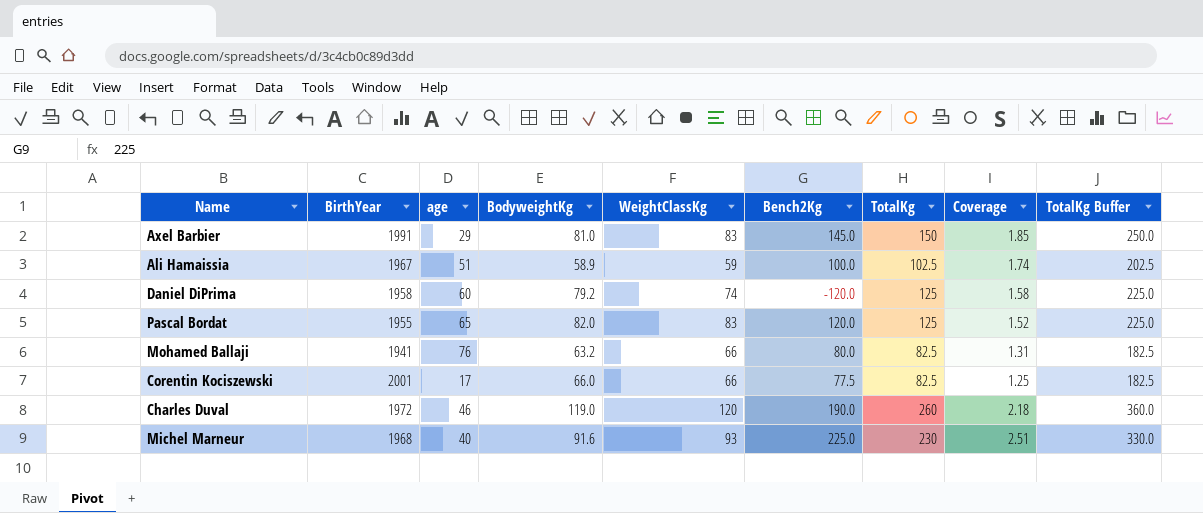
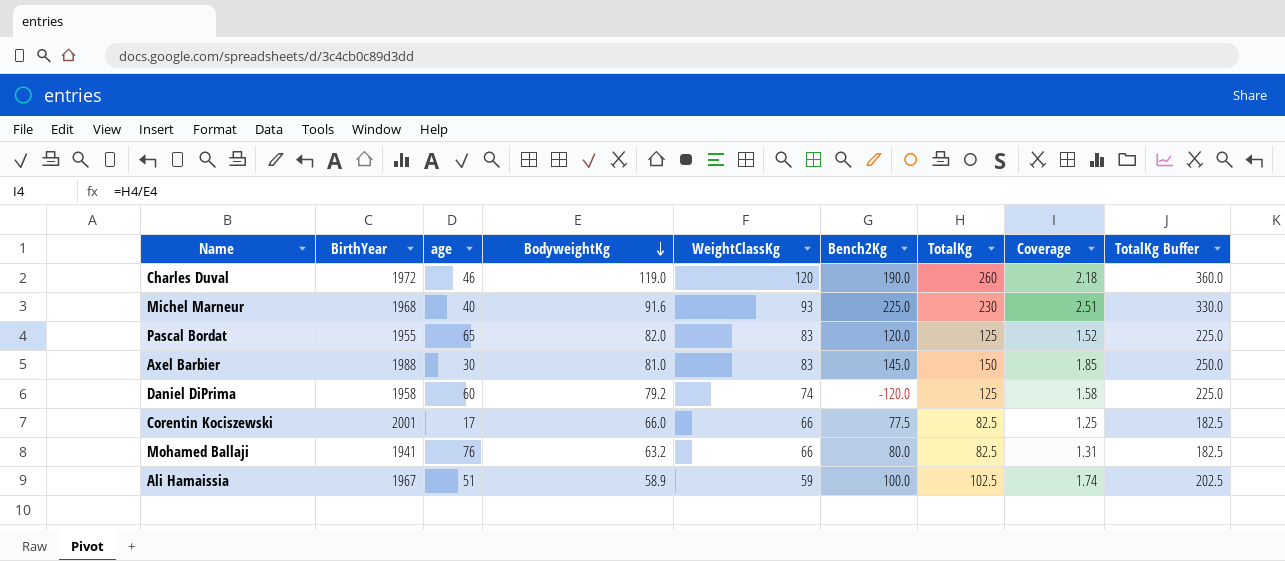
row order: none -> BodyweightKg descending
Axel Barbier | BirthYear: 1991 -> 1988
Axel Barbier | age: 29 -> 30

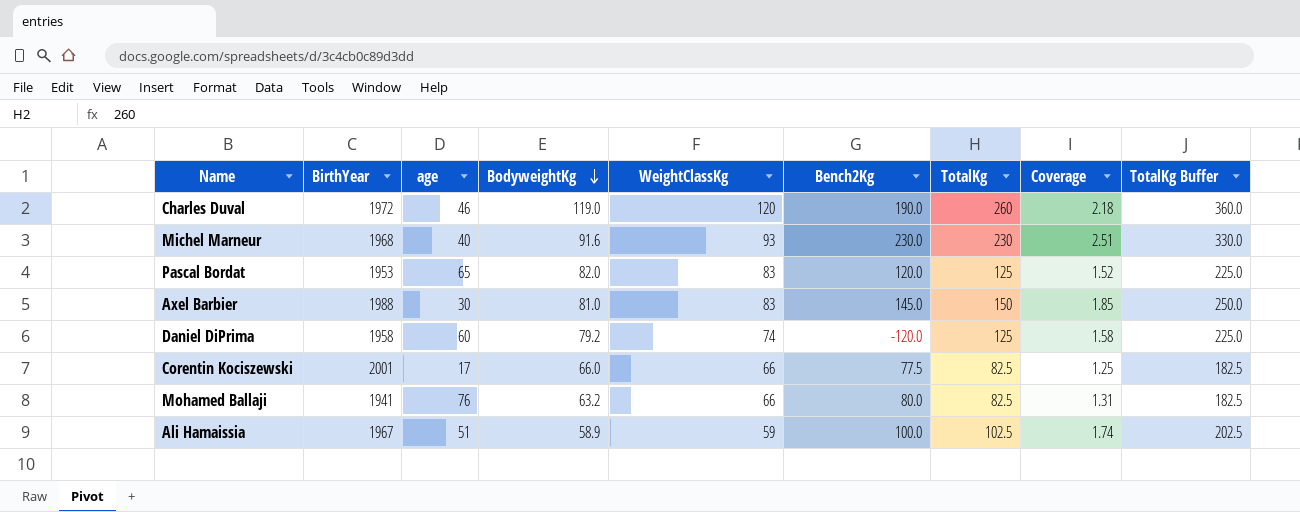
Michel Marneur | Bench2Kg: 225.0 -> 230.0
Pascal Bordat | BirthYear: 1955 -> 1953

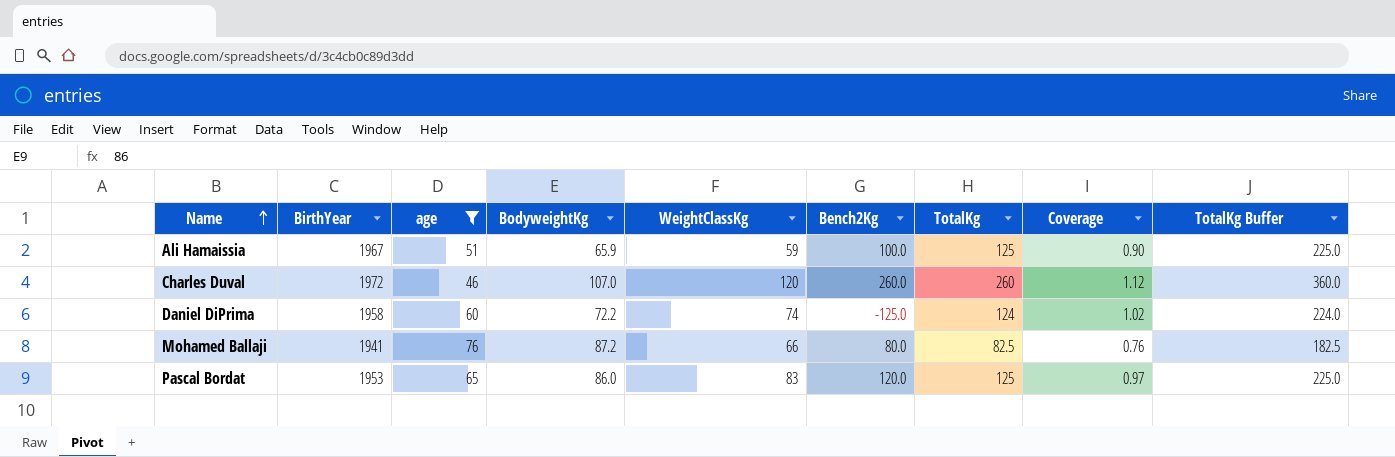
filter: none -> age >= 46
row order: BodyweightKg descending -> Name ascending
column Coverage | formula: [TotalKg] / [BodyweightKg] -> [WeightClassKg] / [BodyweightKg]
Ali Hamaissia | BodyweightKg: 58.9 -> 65.9
Ali Hamaissia | TotalKg: 102.5 -> 125
Ali Hamaissia | TotalKg Buffer: 202.5 -> 225.0
Charles Duval | BodyweightKg: 119.0 -> 107.0
Charles Duval | Bench2Kg: 190.0 -> 260.0
Daniel DiPrima | BodyweightKg: 79.2 -> 72.2
Daniel DiPrima | Bench2Kg: -120.0 -> -125.0
Daniel DiPrima | TotalKg: 125 -> 124
Daniel DiPrima | TotalKg Buffer: 225.0 -> 224.0
Mohamed Ballaji | BodyweightKg: 63.2 -> 87.2
Pascal Bordat | BodyweightKg: 82.0 -> 86.0

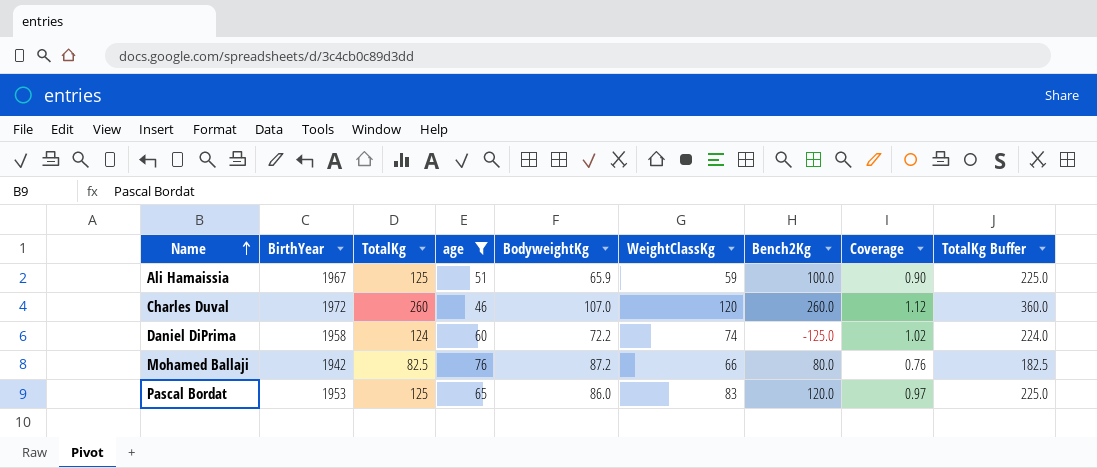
column TotalKg | position: 7 -> 3
Mohamed Ballaji | BirthYear: 1941 -> 1942

